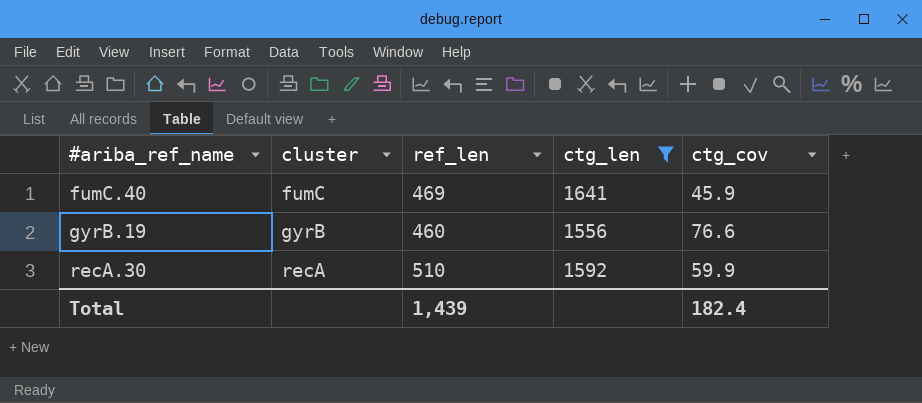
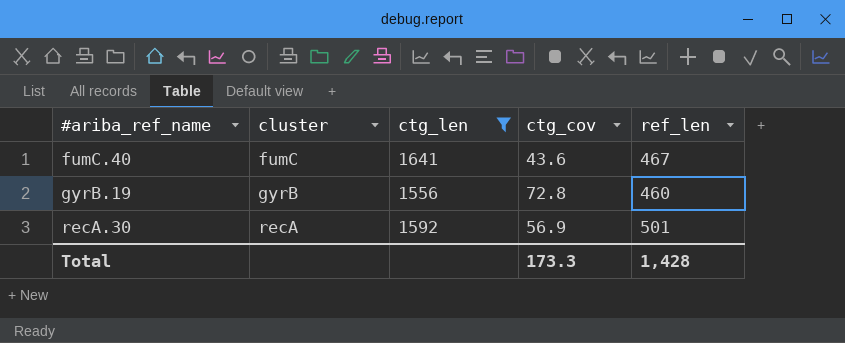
column ref_len | position: 3 -> 5
fumC.40 | ctg_cov: 45.9 -> 43.6
fumC.40 | ref_len: 469 -> 467
gyrB.19 | ctg_cov: 76.6 -> 72.8
recA.30 | ctg_cov: 59.9 -> 56.9
recA.30 | ref_len: 510 -> 501
Total | ctg_cov: 182.4 -> 173.3
Total | ref_len: 1,439 -> 1,428

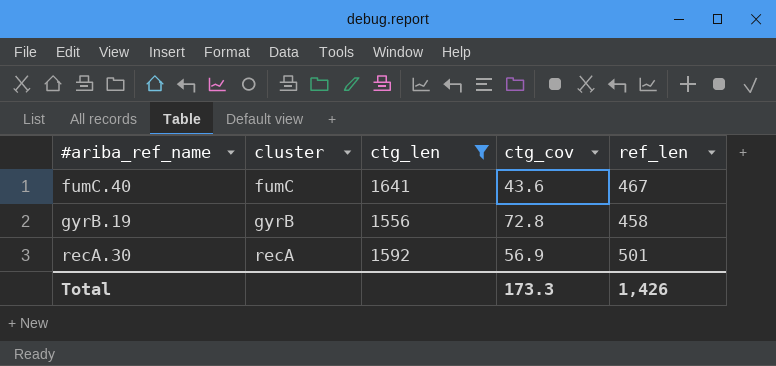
gyrB.19 | ref_len: 460 -> 458
Total | ref_len: 1,428 -> 1,426

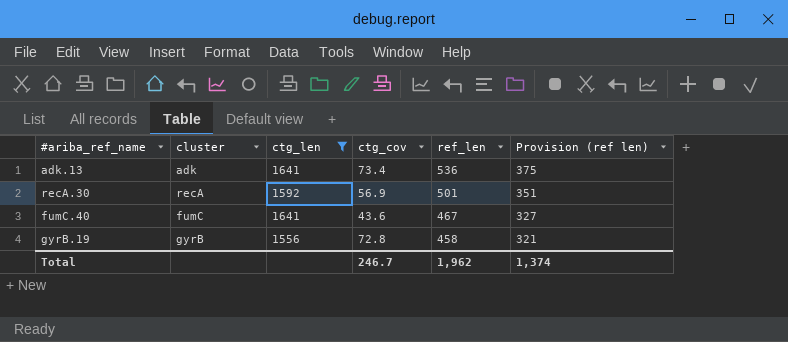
row order: #ariba_ref_name ascending -> ref_len descending
column Provision (ref len) | formula: none -> [ref_len] * 0.7
row adk.13: none -> adk | 1641 | 73.4 | 536 | 375
Total | ctg_cov: 173.3 -> 246.7
Total | ref_len: 1,426 -> 1,962

